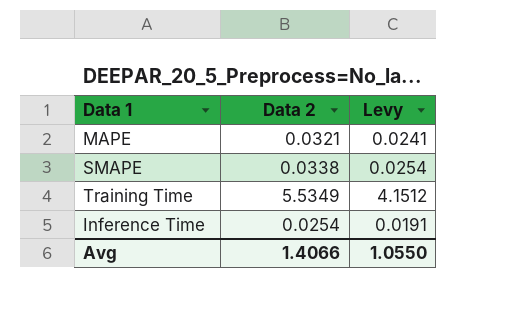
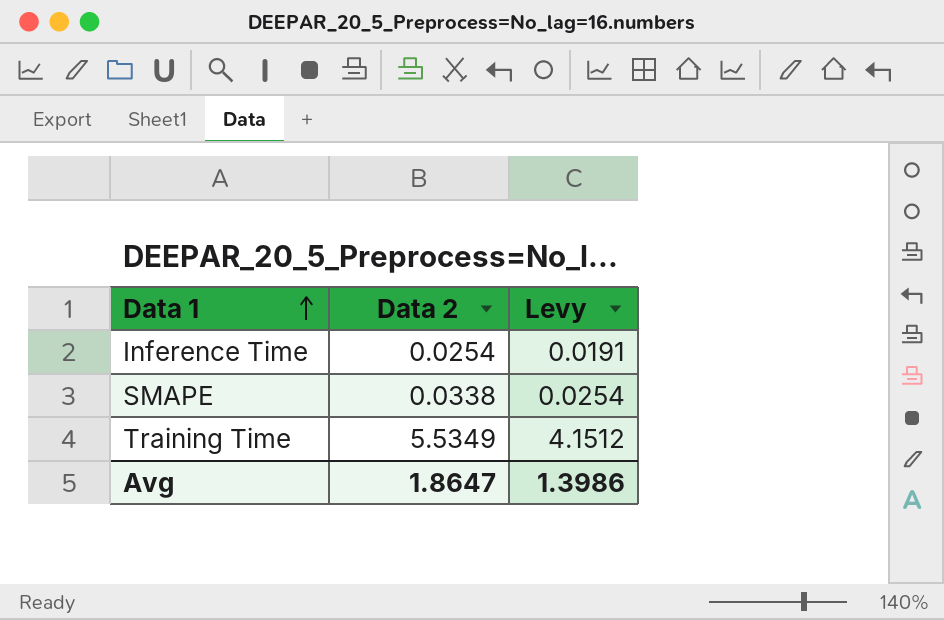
row order: none -> Data 1 ascending
row MAPE: 0.0321 | 0.0241 -> none
Avg | Data 2: 1.4066 -> 1.8647
Avg | Levy: 1.0550 -> 1.3986

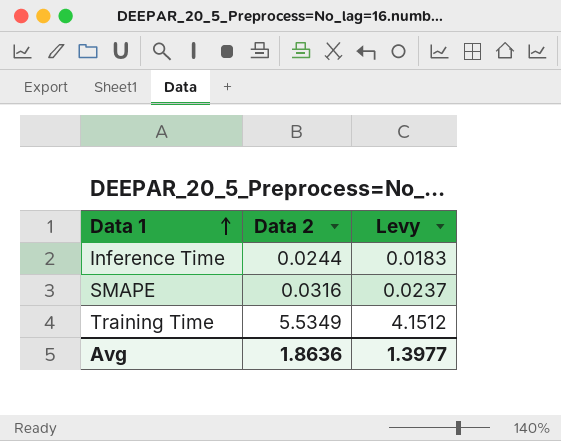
Inference Time | Data 2: 0.0254 -> 0.0244
Inference Time | Levy: 0.0191 -> 0.0183
SMAPE | Data 2: 0.0338 -> 0.0316
SMAPE | Levy: 0.0254 -> 0.0237
Avg | Data 2: 1.8647 -> 1.8636
Avg | Levy: 1.3986 -> 1.3977

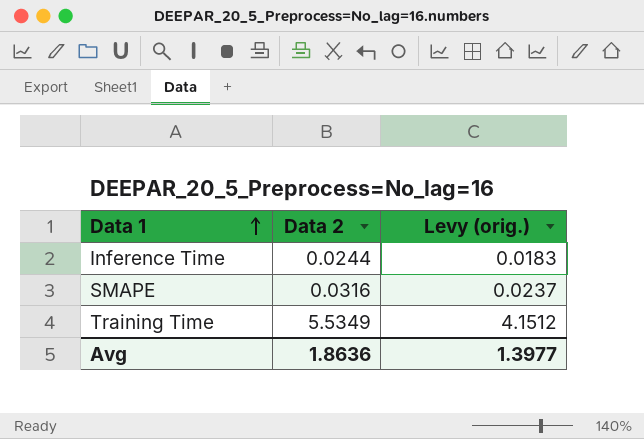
column name: Levy -> Levy (orig.)

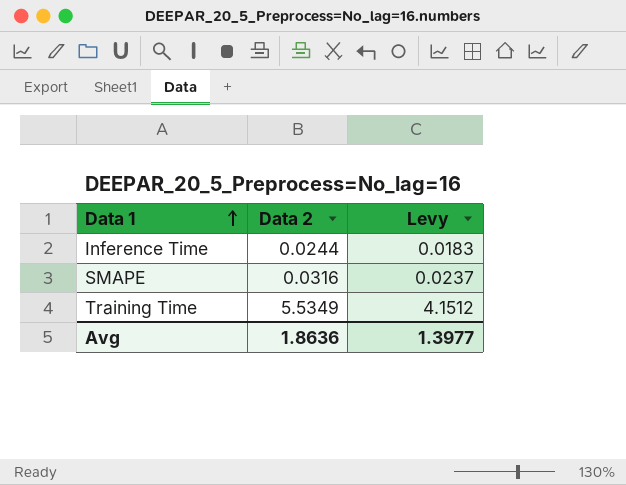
column name: Levy (orig.) -> Levy

